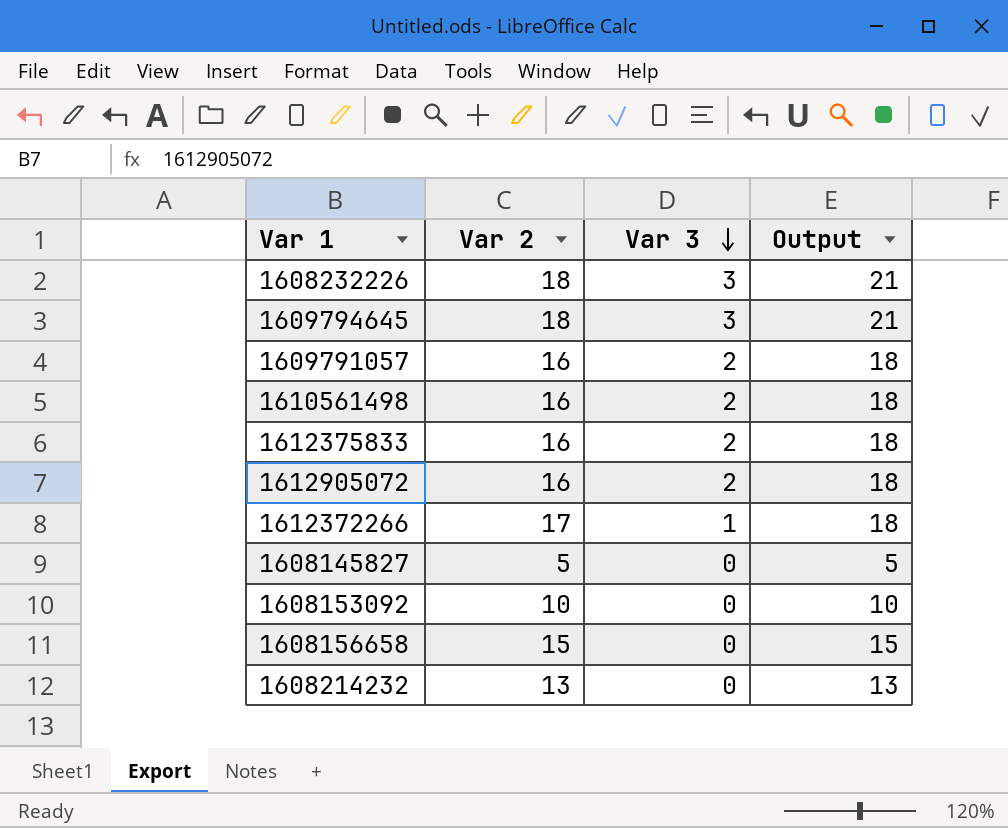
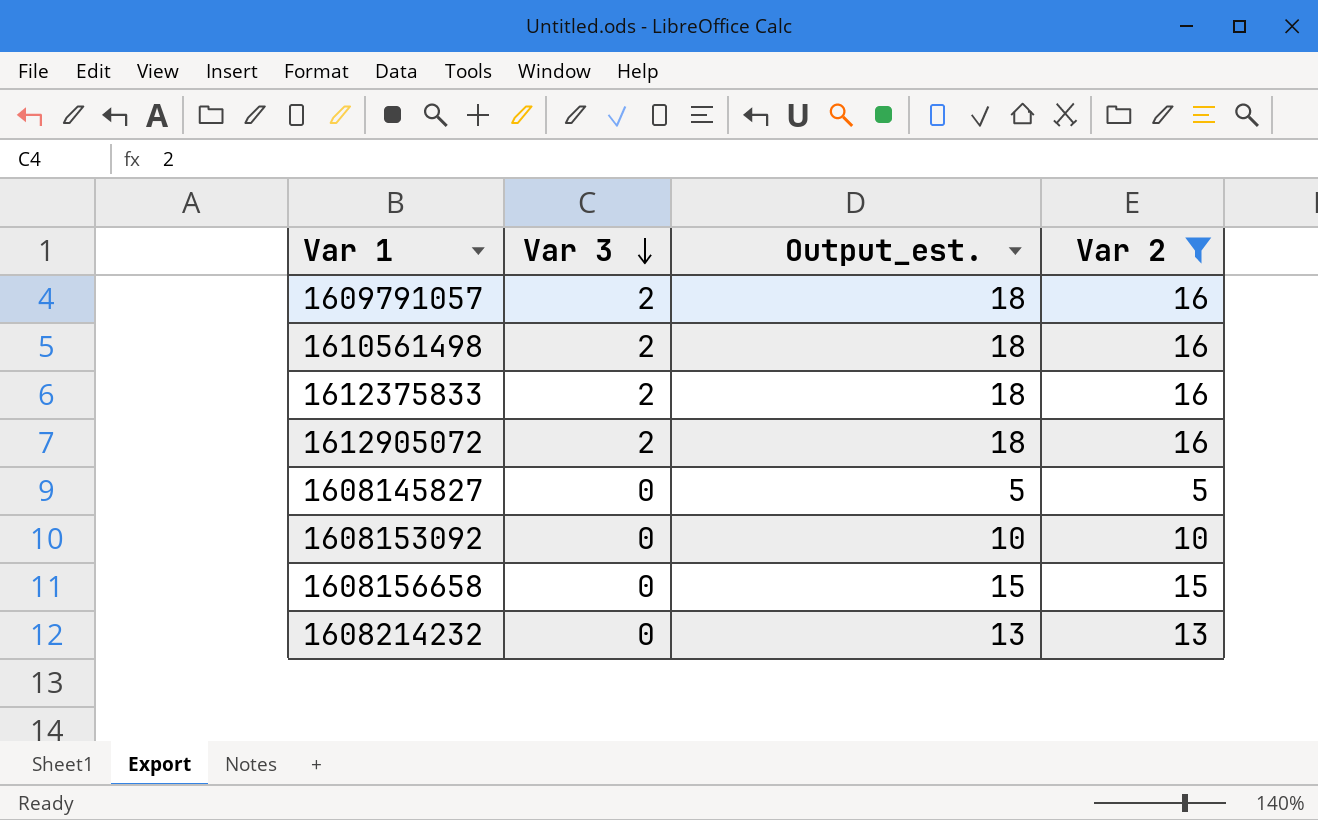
filter: none -> Var 2 <= 16
column name: Output -> Output_est.
column Var 2 | position: 2 -> 4

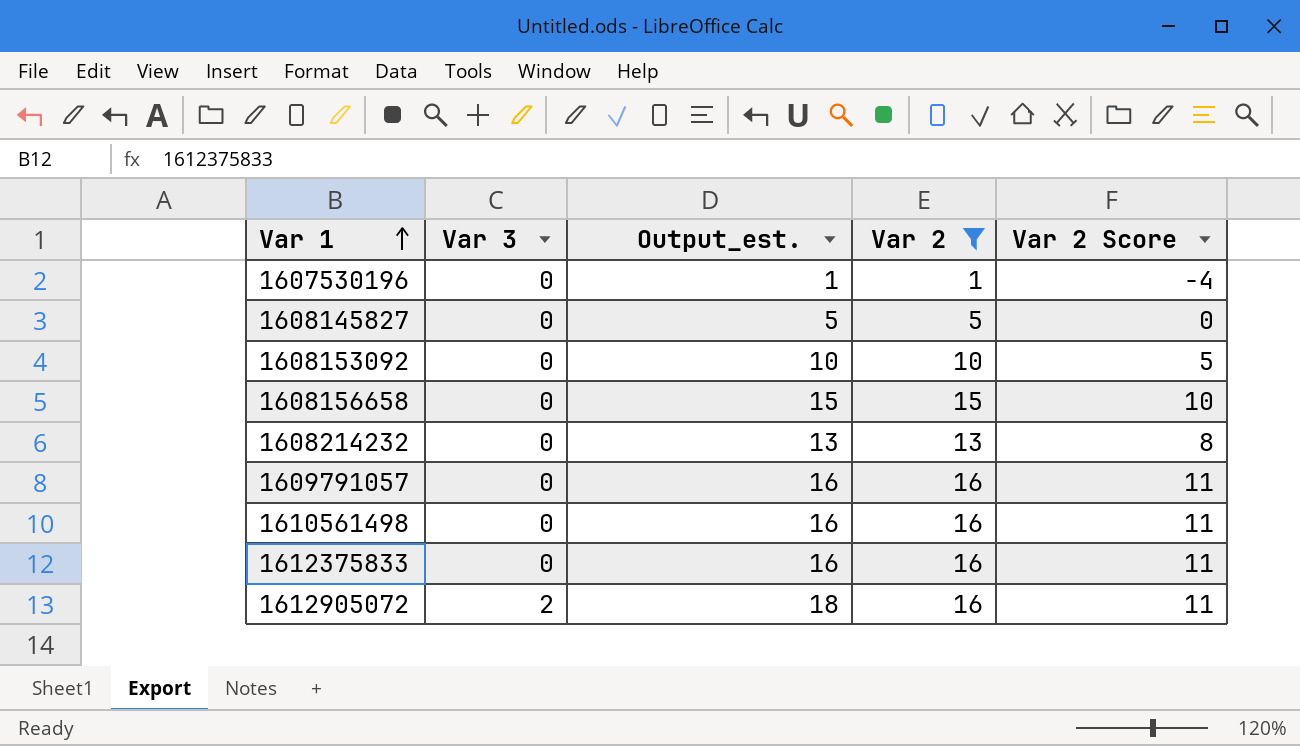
row order: Var 3 descending -> Var 1 ascending
column Var 2 Score | formula: none -> [Var 2] - 5
row 1607530196: none -> 0 | 1 | 1 | -4
1609791057 | Var 3: 2 -> 0
1609791057 | Output_est.: 18 -> 16
1610561498 | Var 3: 2 -> 0
1610561498 | Output_est.: 18 -> 16
1612375833 | Var 3: 2 -> 0
1612375833 | Output_est.: 18 -> 16

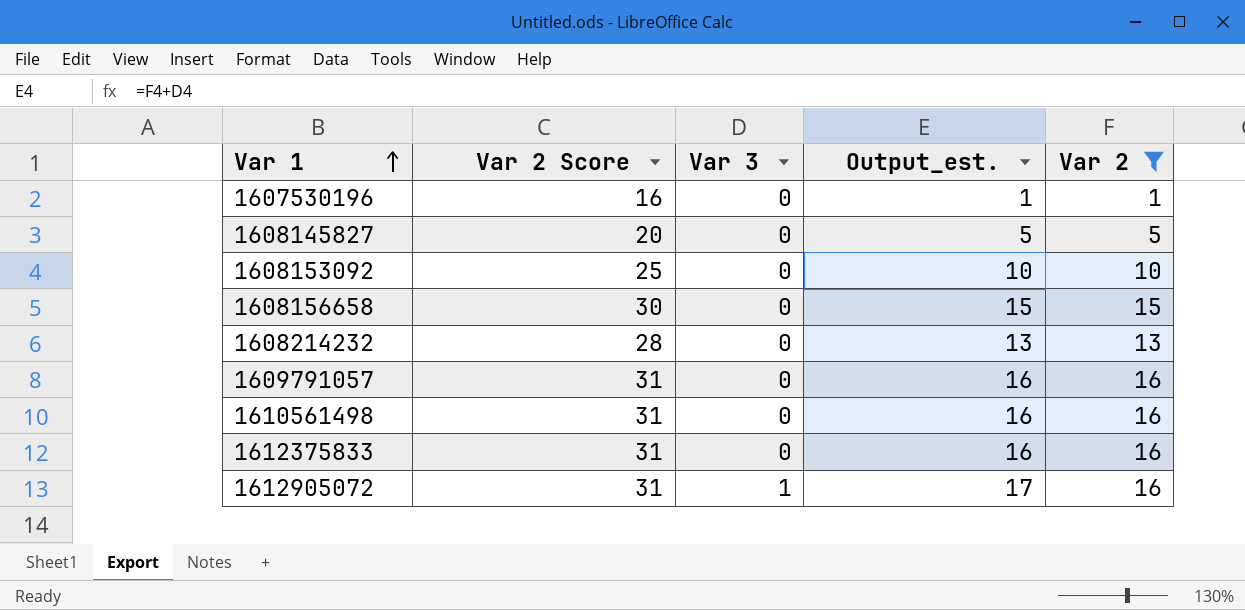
column Var 2 Score | formula: [Var 2] - 5 -> [Var 2] + 15
column Var 2 Score | position: 5 -> 2
1612905072 | Var 3: 2 -> 1
1612905072 | Output_est.: 18 -> 17

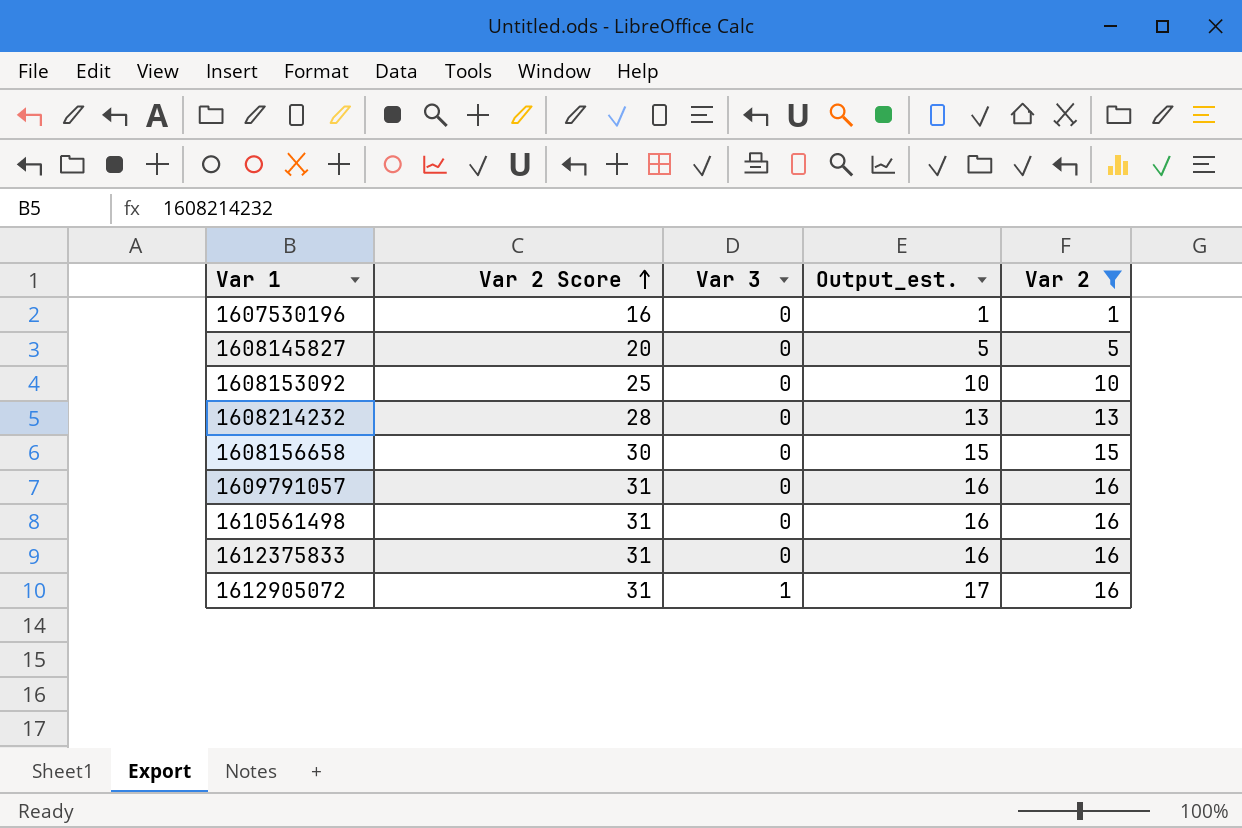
row order: Var 1 ascending -> Var 2 Score ascending

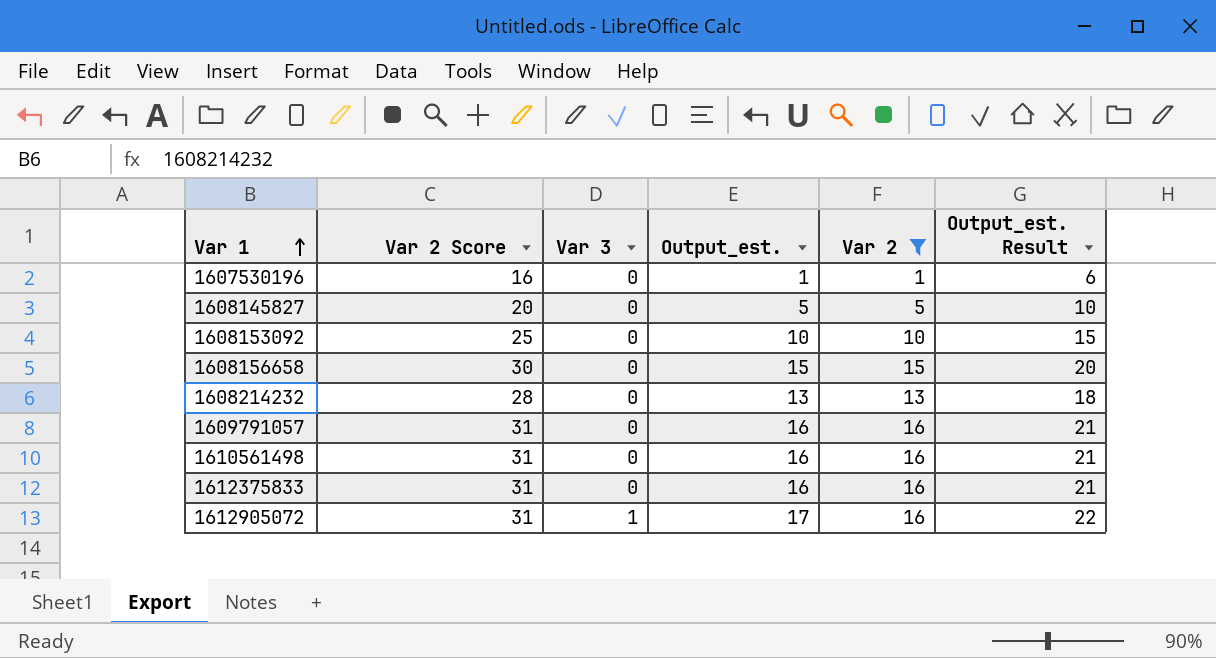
row order: Var 2 Score ascending -> Var 1 ascending
column Output_est. Result | formula: none -> [Output_est.] + 5

